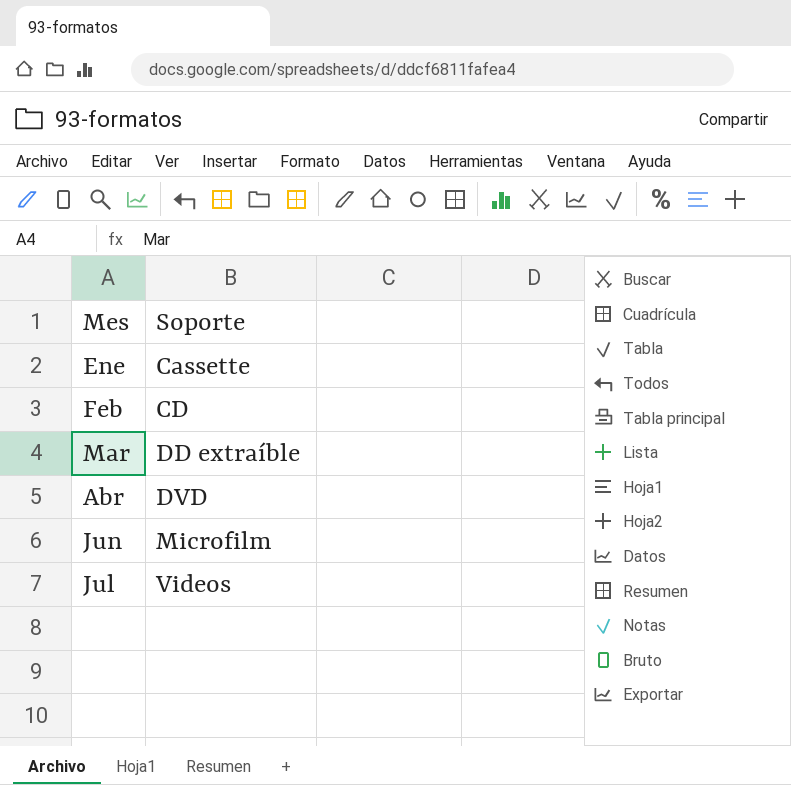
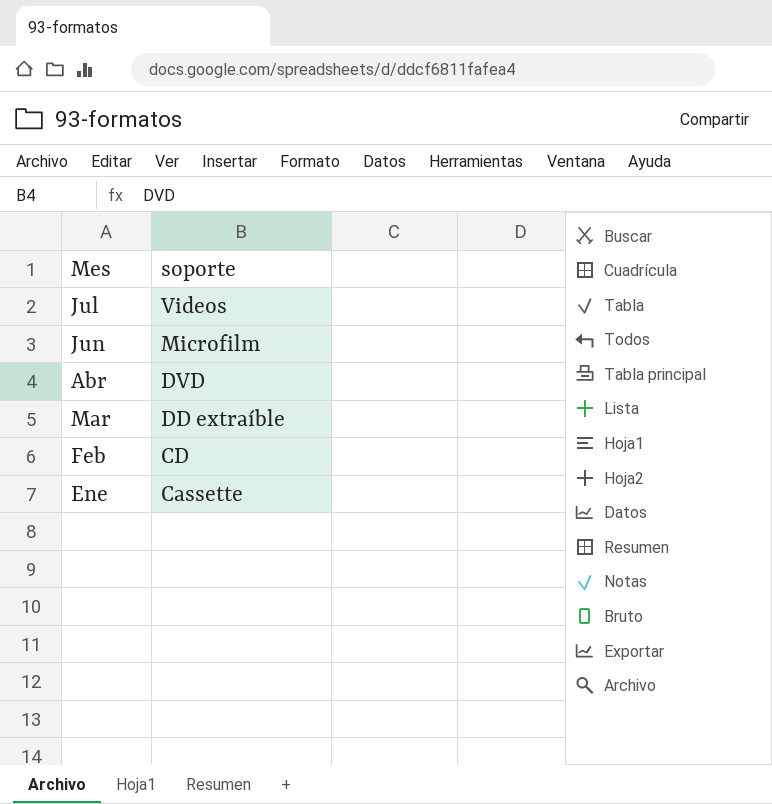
row order: Mes ascending -> Mes descending
column name: Soporte -> soporte

